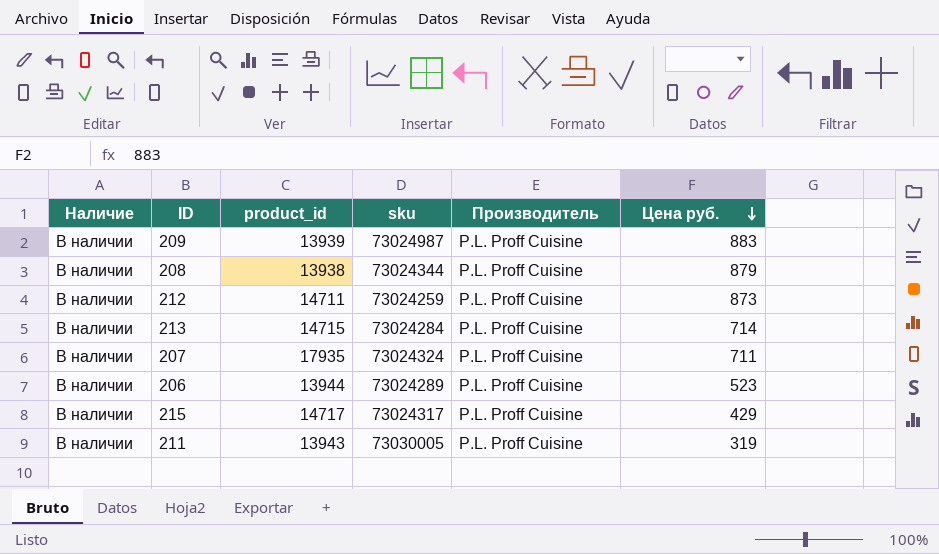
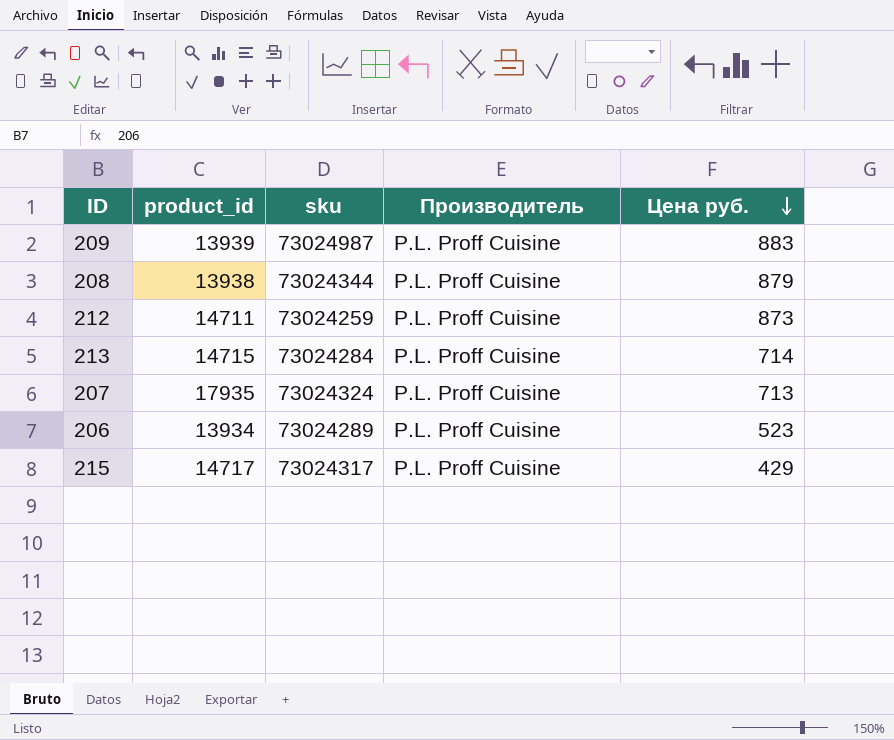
column Наличие | position: 1 -> none
row 211: В наличии | 13943 | 73030005 | P.L. Proff Cuisine | 319 -> none
207 | Цена руб.: 711 -> 713
206 | product_id: 13944 -> 13934

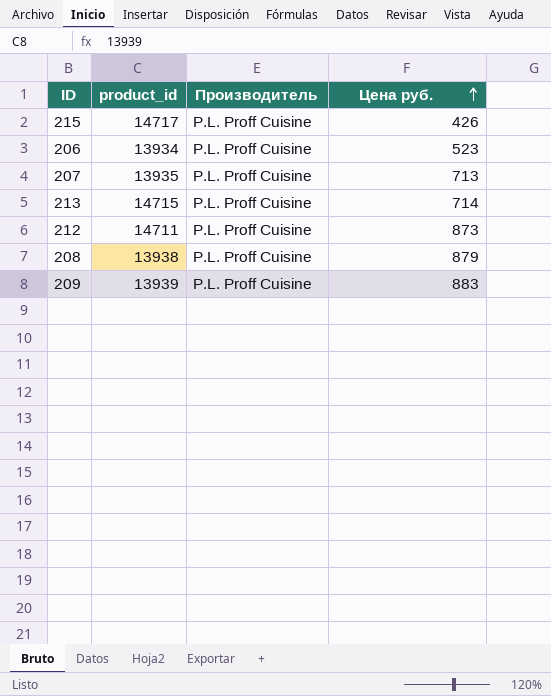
row order: Цена руб. descending -> Цена руб. ascending
column sku | position: 3 -> none
215 | Цена руб.: 429 -> 426
207 | product_id: 17935 -> 13935

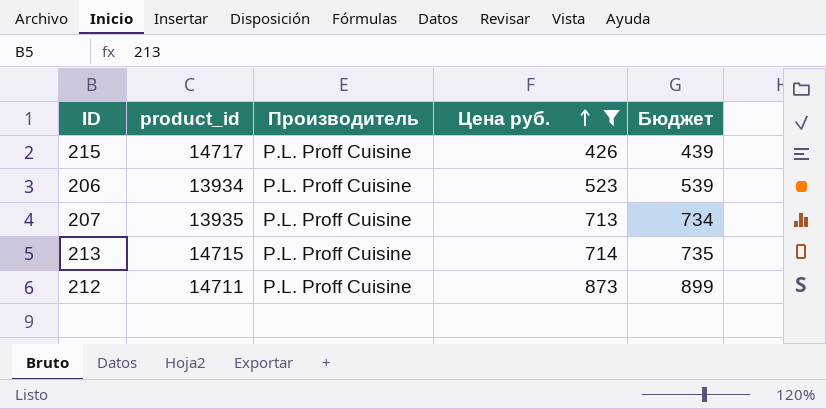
filter: none -> Цена руб. <= 873
column Бюджет | formula: none -> [Цена руб.] * 1,03

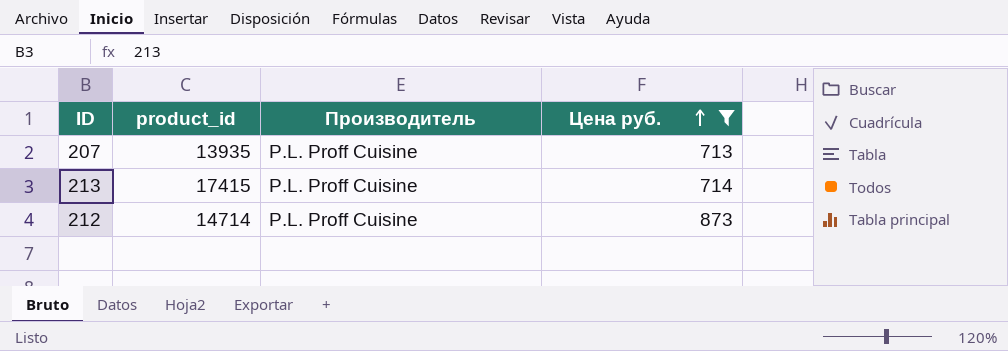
column Бюджет | formula: [Цена руб.] * 1,03 -> none
row 215: 14717 | P.L. Proff Cuisine | 426 | 439 -> none
row 206: 13934 | P.L. Proff Cuisine | 523 | 539 -> none
213 | product_id: 14715 -> 17415
212 | product_id: 14711 -> 14714

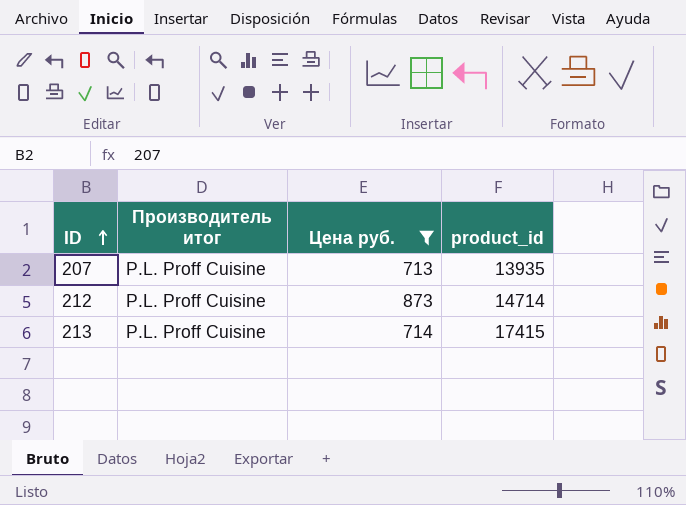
row order: Цена руб. ascending -> ID ascending
column name: Производитель -> Производитель итог
column product_id | position: 2 -> 4

